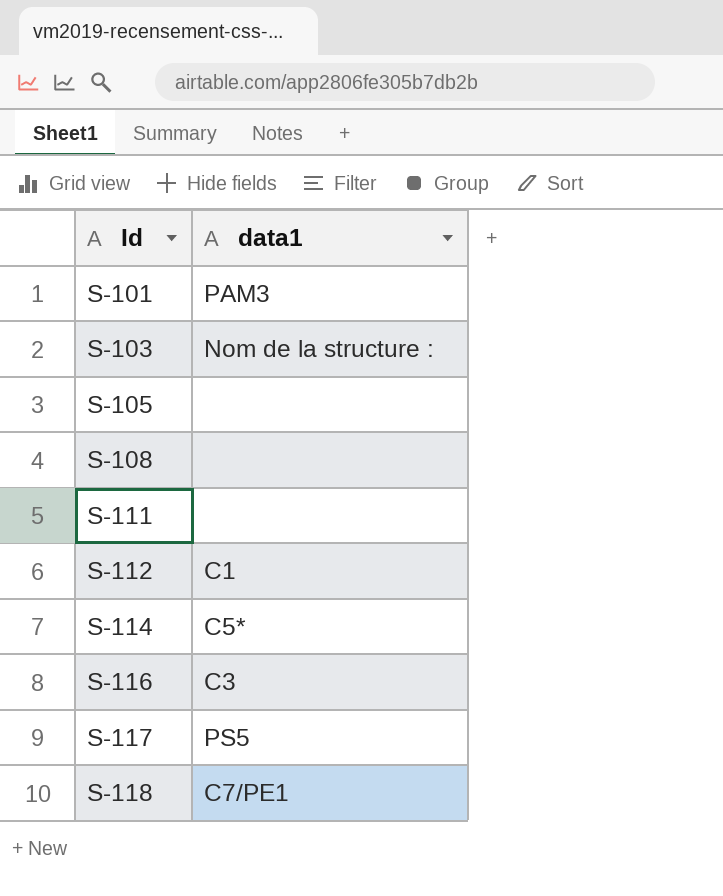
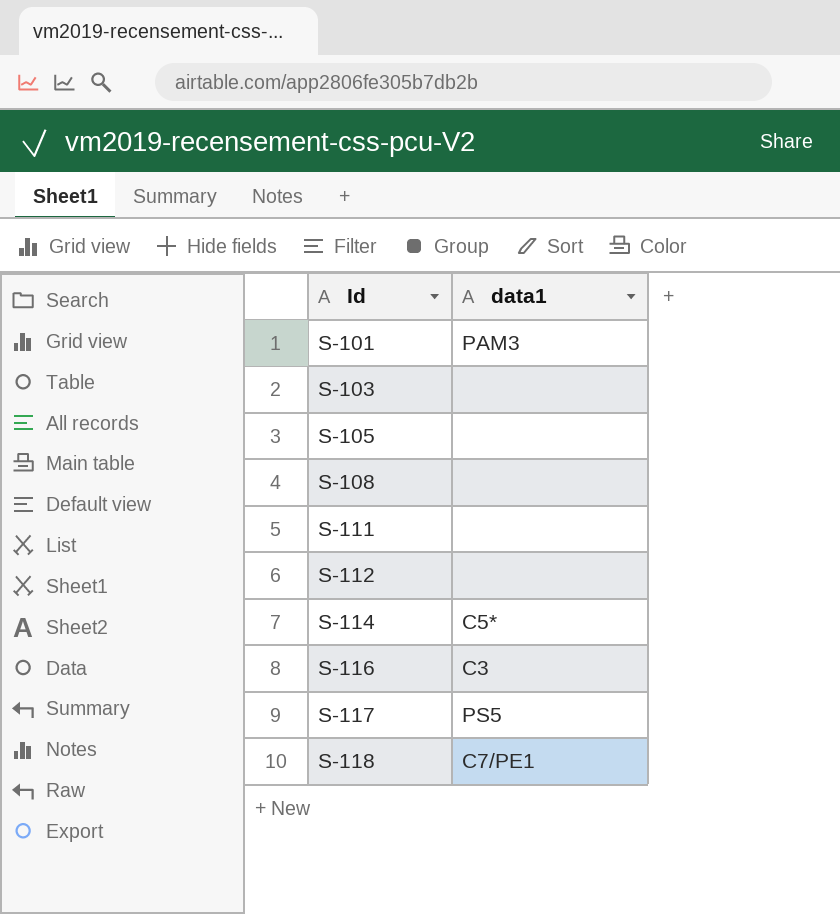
S-103 | data1: Nom de la structure : -> none
S-112 | data1: C1 -> none

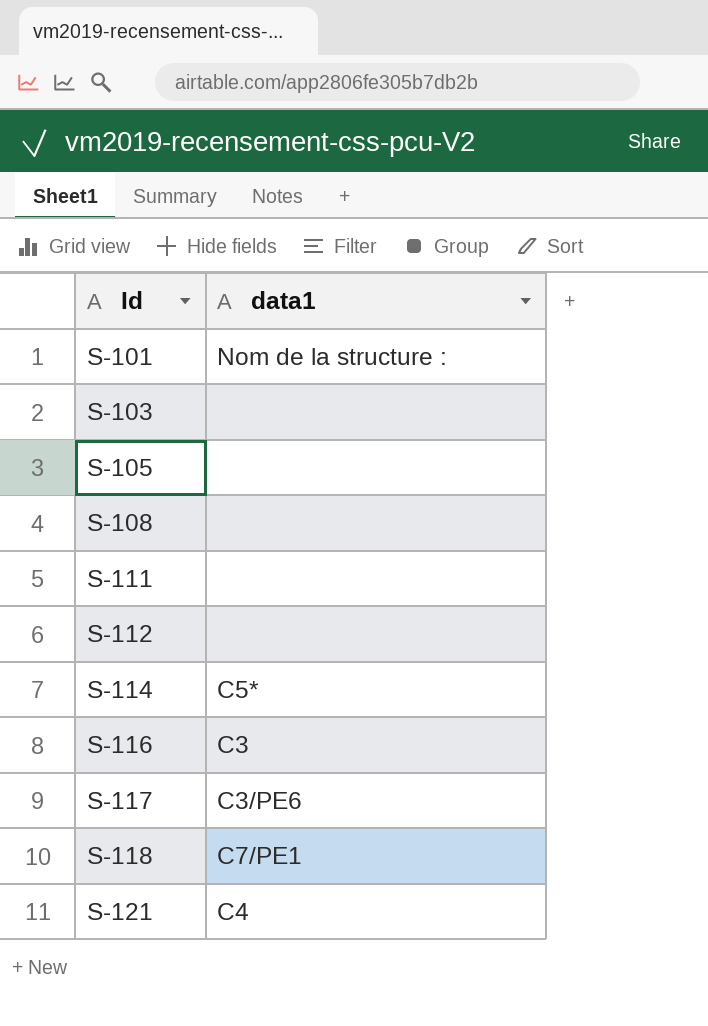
S-101 | data1: PAM3 -> Nom de la structure :
S-117 | data1: PS5 -> C3/PE6
row S-121: none -> C4

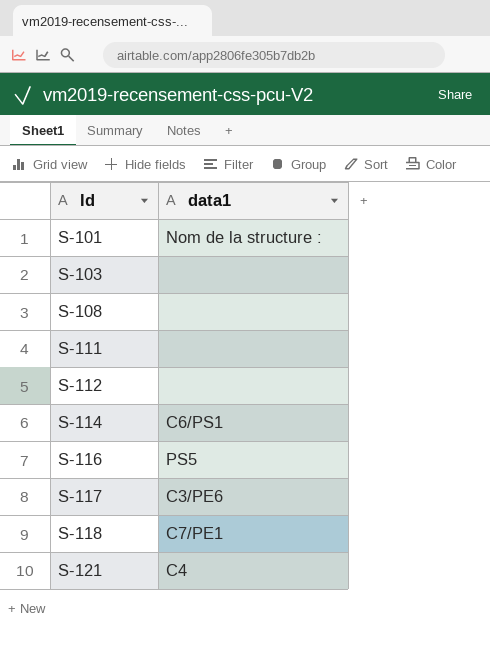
row S-105: none -> none
S-114 | data1: C5* -> C6/PS1
S-116 | data1: C3 -> PS5

